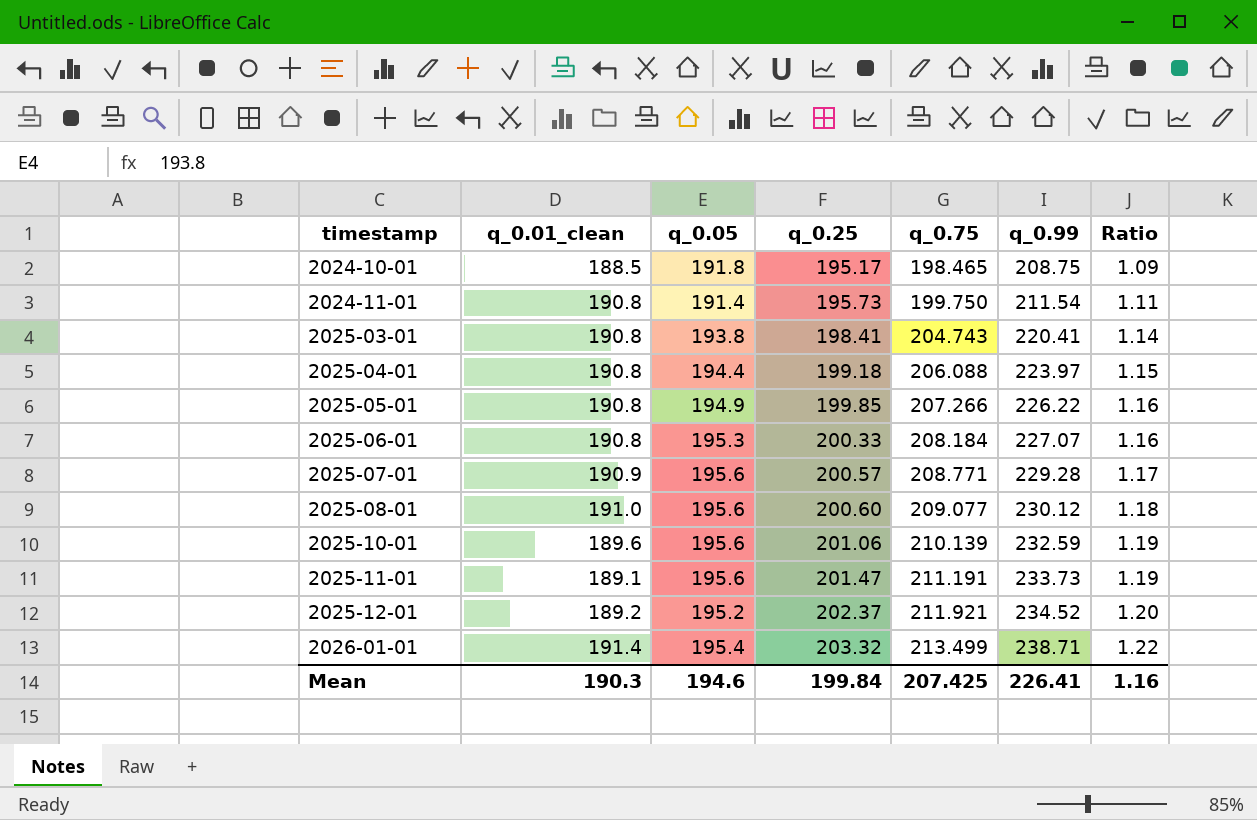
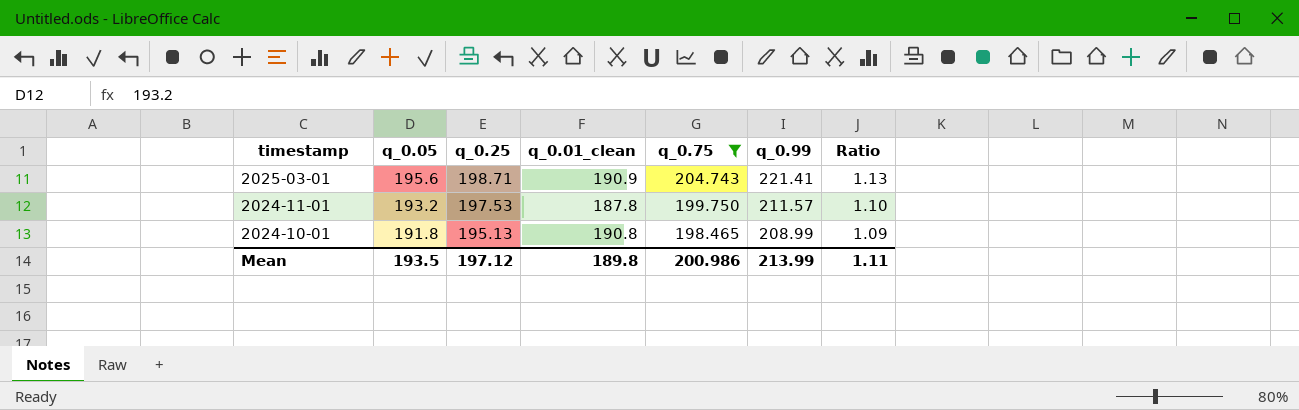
filter: none -> q_0.75 <= 204.743
row order: timestamp ascending -> timestamp descending
column q_0.01_clean | position: 2 -> 4
2025-03-01 | q_0.05: 193.8 -> 195.6
2025-03-01 | q_0.25: 198.41 -> 198.71
2025-03-01 | q_0.01_clean: 190.8 -> 190.9
2025-03-01 | q_0.99: 220.41 -> 221.41
2025-03-01 | Ratio: 1.14 -> 1.13
2024-11-01 | q_0.05: 191.4 -> 193.2
2024-11-01 | q_0.25: 195.73 -> 197.53
2024-11-01 | q_0.01_clean: 190.8 -> 187.8
2024-11-01 | q_0.99: 211.54 -> 211.57
2024-11-01 | Ratio: 1.11 -> 1.10
2024-10-01 | q_0.25: 195.17 -> 195.13
2024-10-01 | q_0.01_clean: 188.5 -> 190.8
2024-10-01 | q_0.99: 208.75 -> 208.99
Mean | q_0.05: 194.6 -> 193.5
Mean | q_0.25: 199.84 -> 197.12
Mean | q_0.01_clean: 190.3 -> 189.8
Mean | q_0.75: 207.425 -> 200.986
Mean | q_0.99: 226.41 -> 213.99
Mean | Ratio: 1.16 -> 1.11

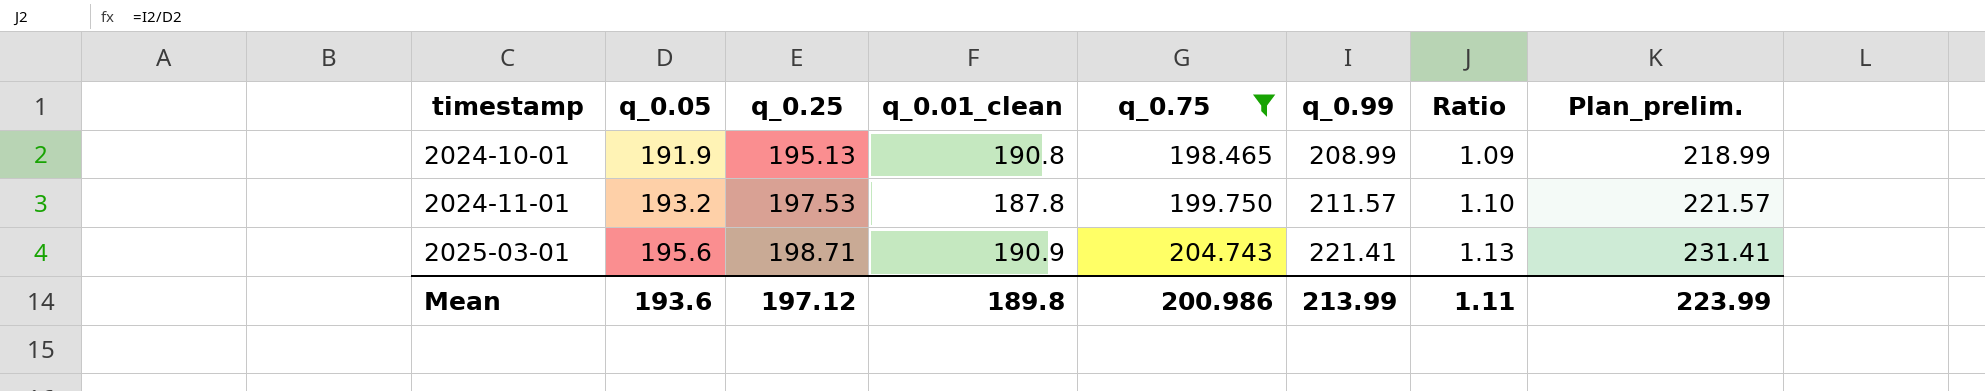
row order: timestamp descending -> timestamp ascending
column Plan_prelim. | formula: none -> [q_0.99] + 10
2024-10-01 | q_0.05: 191.8 -> 191.9
Mean | q_0.05: 193.5 -> 193.6

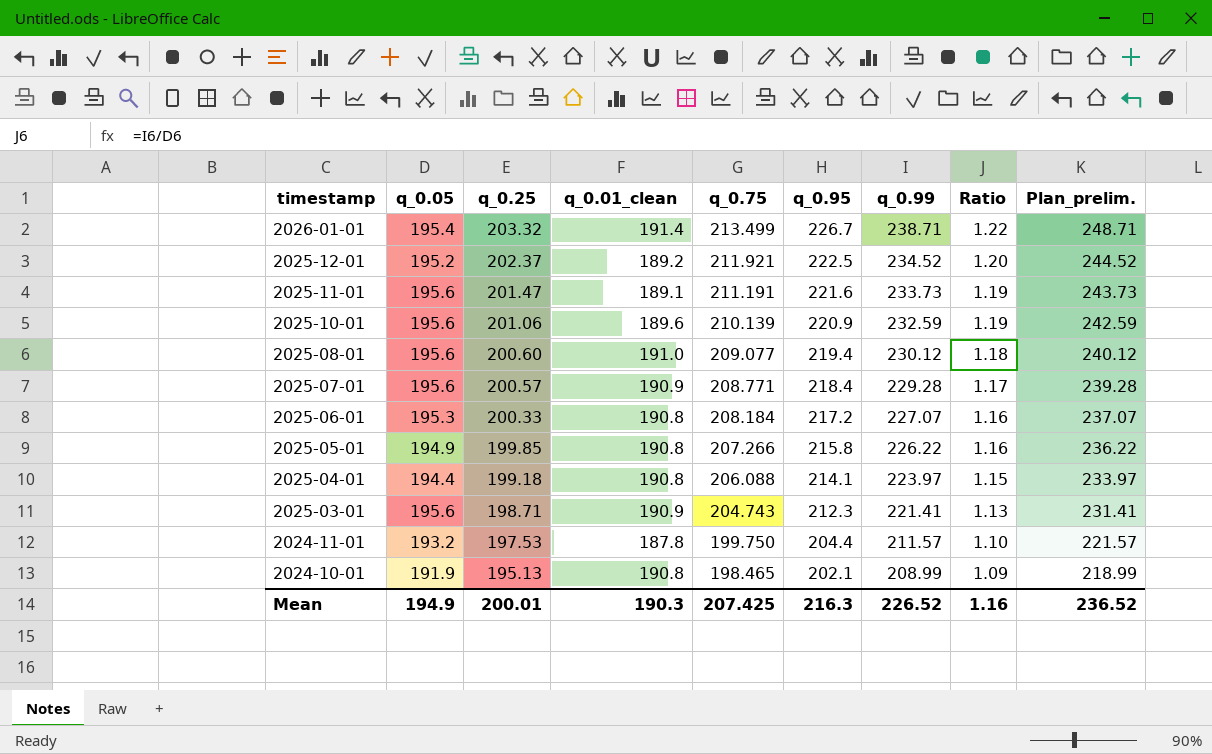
filter: q_0.75 <= 204.743 -> none
row order: timestamp ascending -> timestamp descending
column q_0.95 | position: none -> 6
Mean | q_0.05: 193.6 -> 194.9
Mean | q_0.25: 197.12 -> 200.01
Mean | q_0.01_clean: 189.8 -> 190.3
Mean | q_0.75: 200.986 -> 207.425
Mean | q_0.99: 213.99 -> 226.52
Mean | Ratio: 1.11 -> 1.16
Mean | Plan_prelim.: 223.99 -> 236.52

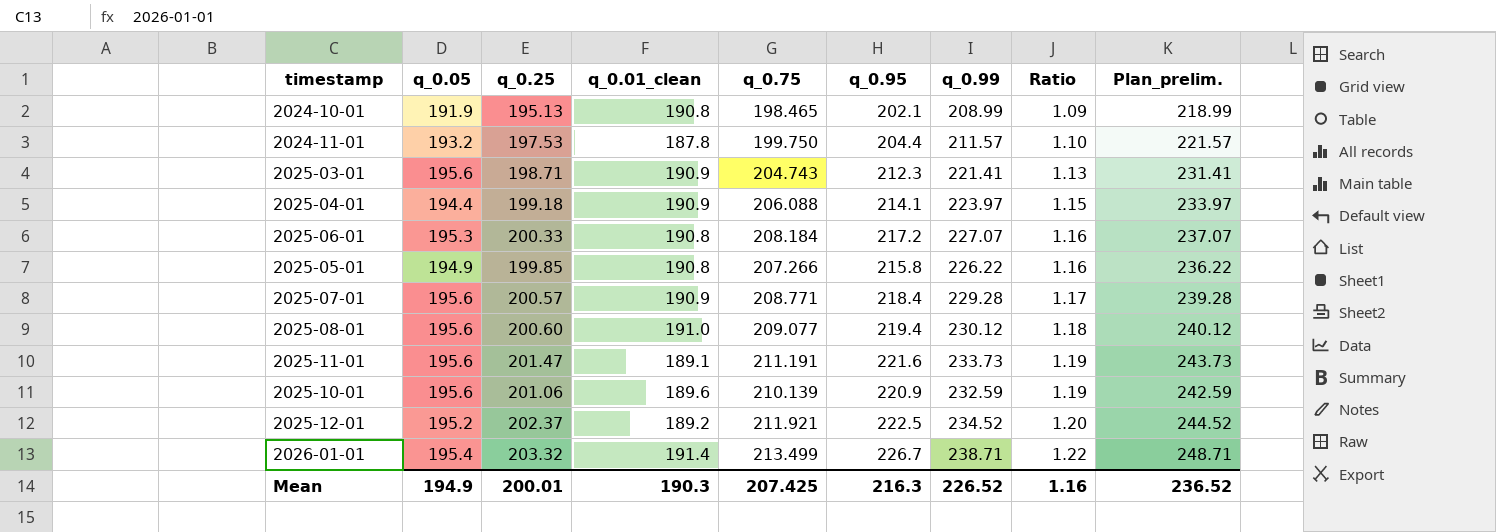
row order: timestamp descending -> Ratio ascending
2025-04-01 | q_0.01_clean: 190.8 -> 190.9

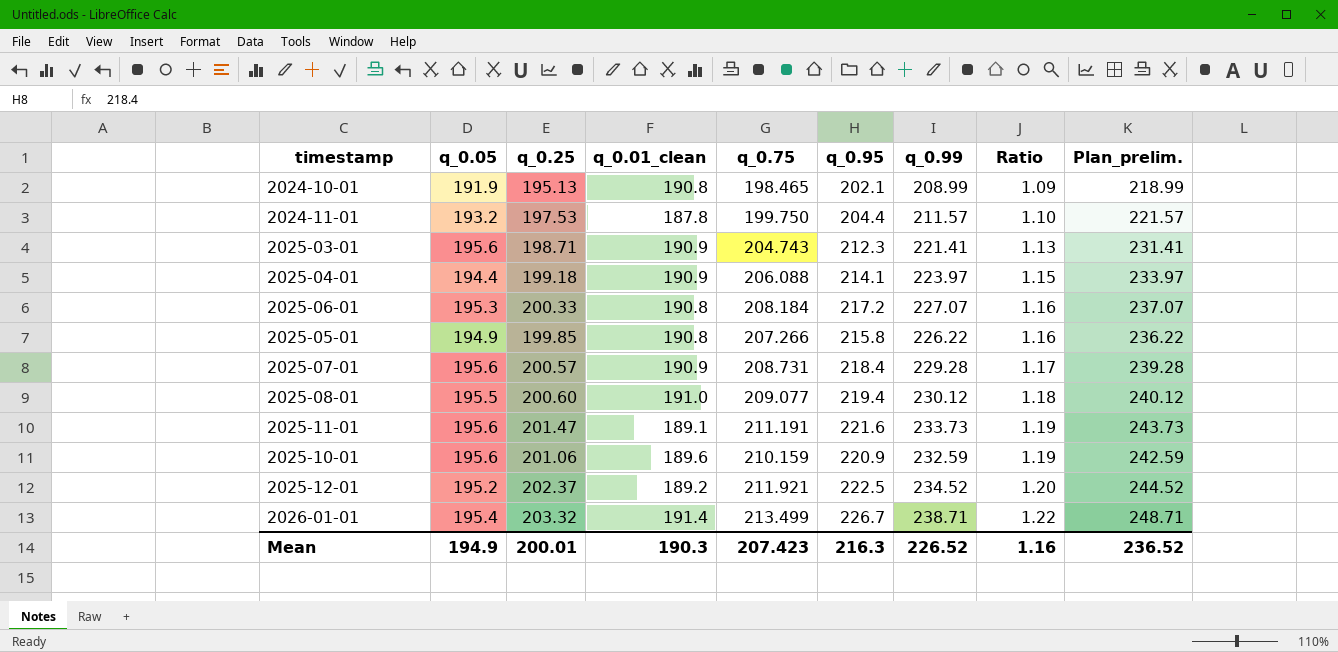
2025-07-01 | q_0.75: 208.771 -> 208.731
2025-08-01 | q_0.05: 195.6 -> 195.5
2025-10-01 | q_0.75: 210.139 -> 210.159
Mean | q_0.75: 207.425 -> 207.423

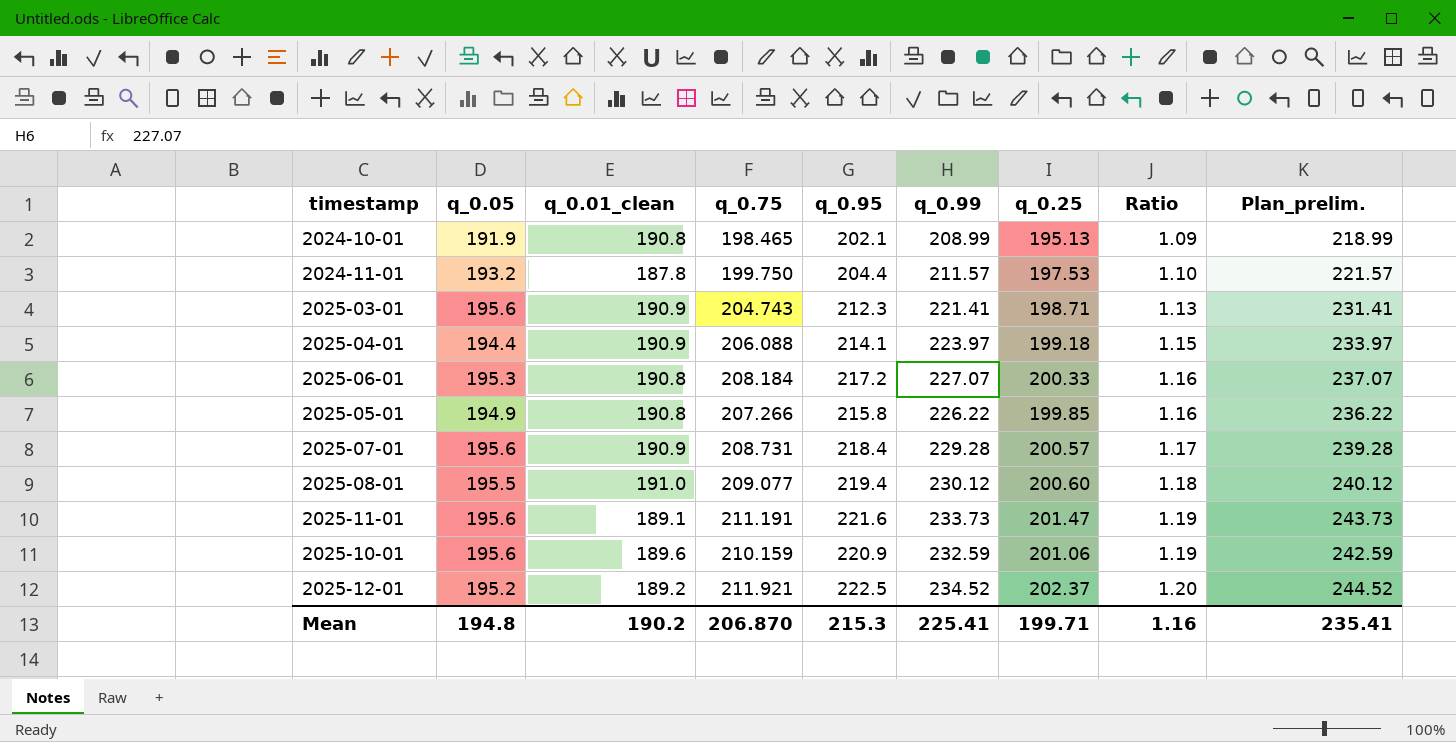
column q_0.25 | position: 3 -> 7
row 2026-01-01: 195.4 | 203.32 | 191.4 | 213.499 | 226.7 | 238.71 | 1.22 | 248.71 -> none
Mean | q_0.05: 194.9 -> 194.8
Mean | q_0.01_clean: 190.3 -> 190.2
Mean | q_0.75: 207.423 -> 206.870
Mean | q_0.95: 216.3 -> 215.3
Mean | q_0.99: 226.52 -> 225.41
Mean | q_0.25: 200.01 -> 199.71
Mean | Plan_prelim.: 236.52 -> 235.41

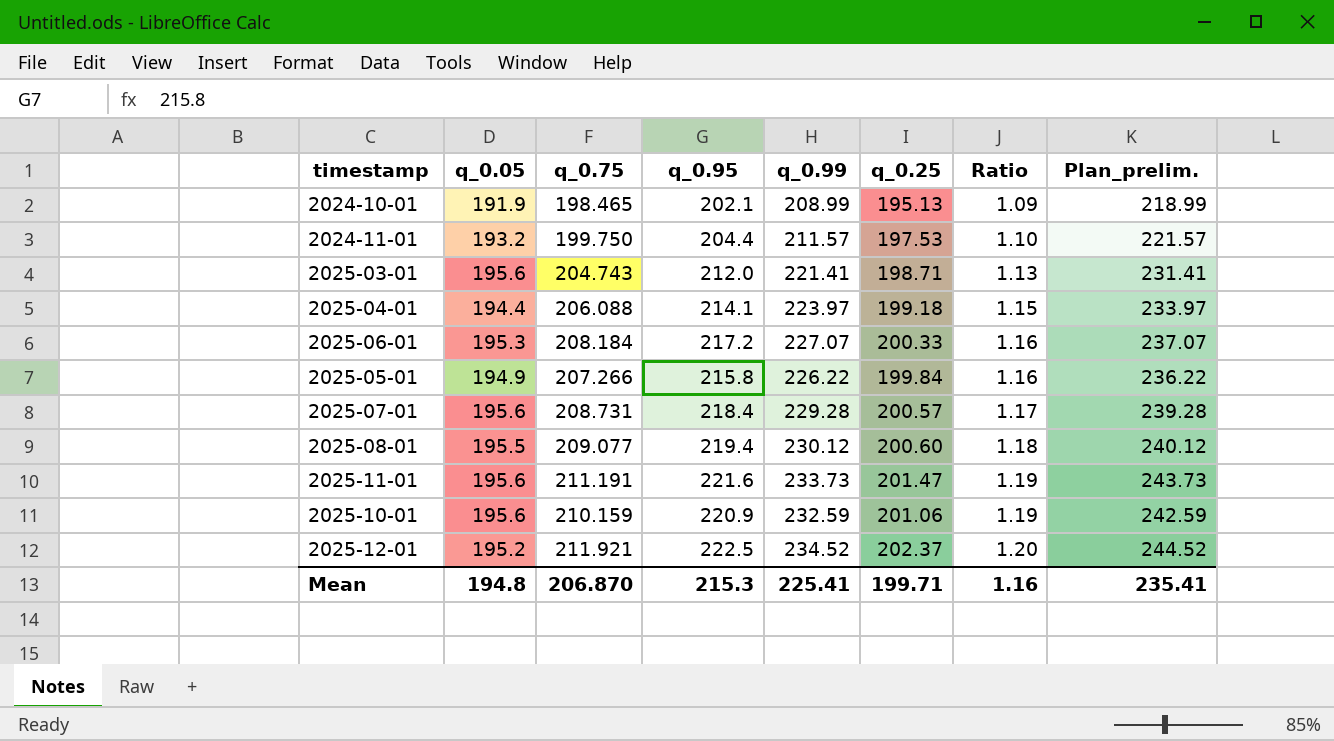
column q_0.01_clean | position: 3 -> none
2025-03-01 | q_0.95: 212.3 -> 212.0
2025-05-01 | q_0.25: 199.85 -> 199.84

